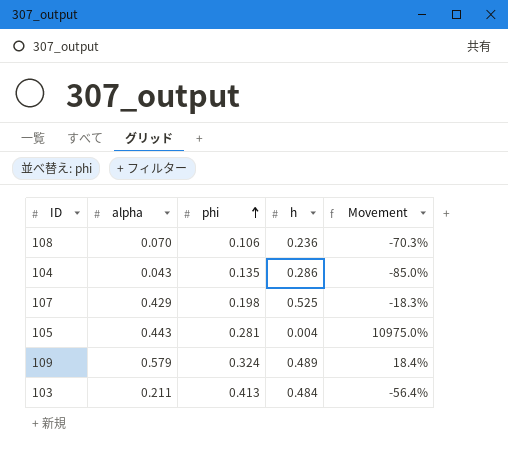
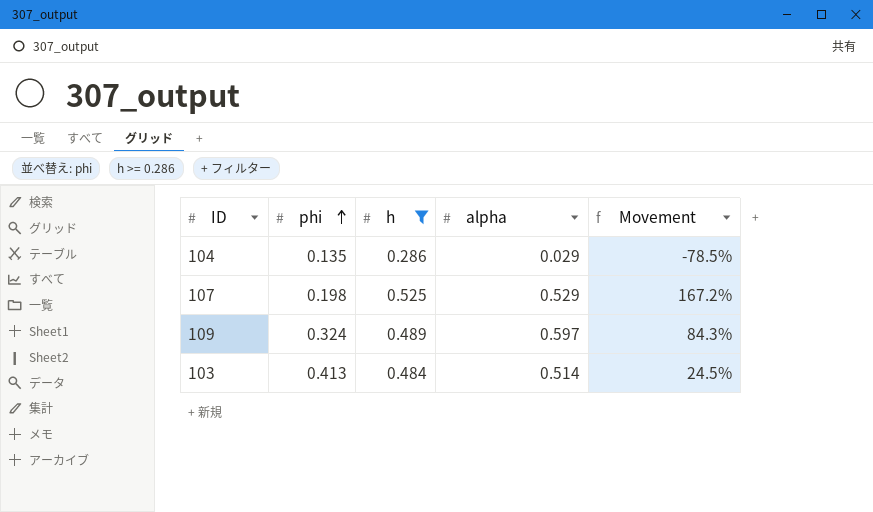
filter: none -> h >= 0.286
column alpha | position: 2 -> 4
column Movement | formula: ([alpha] - [h]) / [h] -> ([alpha] - [phi]) / [phi]
104 | alpha: 0.043 -> 0.029
107 | alpha: 0.429 -> 0.529
109 | alpha: 0.579 -> 0.597
103 | alpha: 0.211 -> 0.514

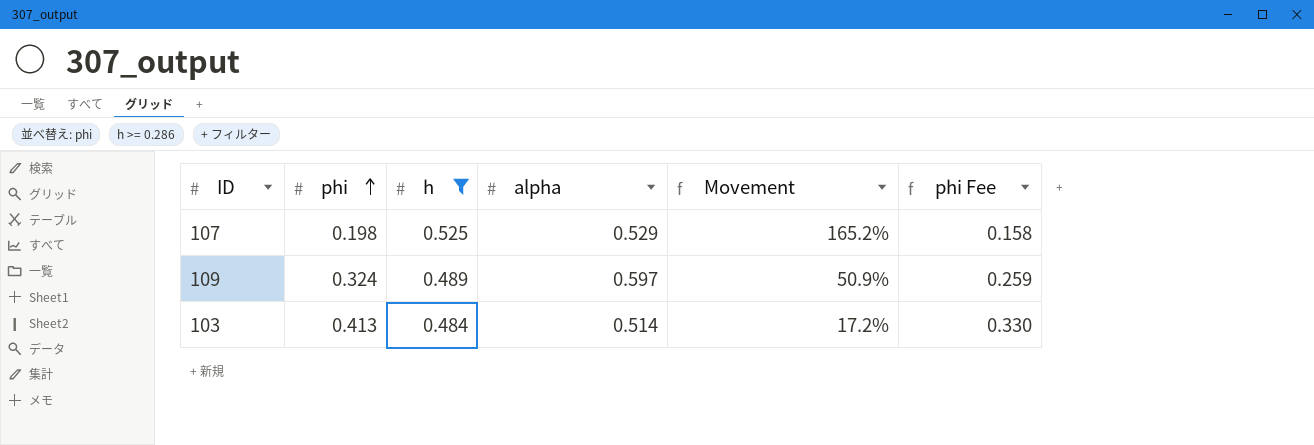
column Movement | formula: ([alpha] - [phi]) / [phi] -> ([h] - [phi]) / [phi]
column phi Fee | formula: none -> [phi] * 0.8
row 104: 0.135 | 0.286 | 0.029 | -78.5% -> none

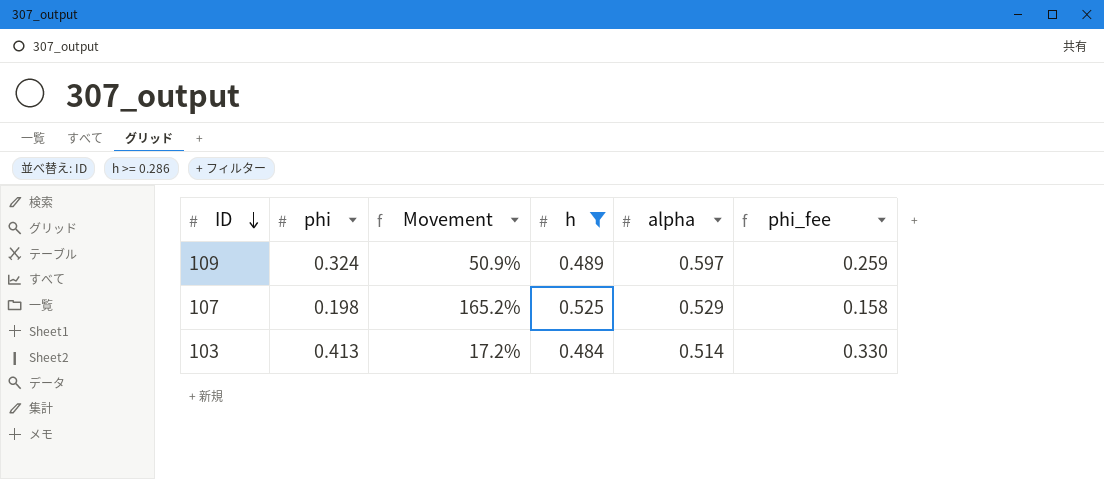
row order: phi ascending -> ID descending
column Movement | position: 5 -> 3
column name: phi Fee -> phi_fee

